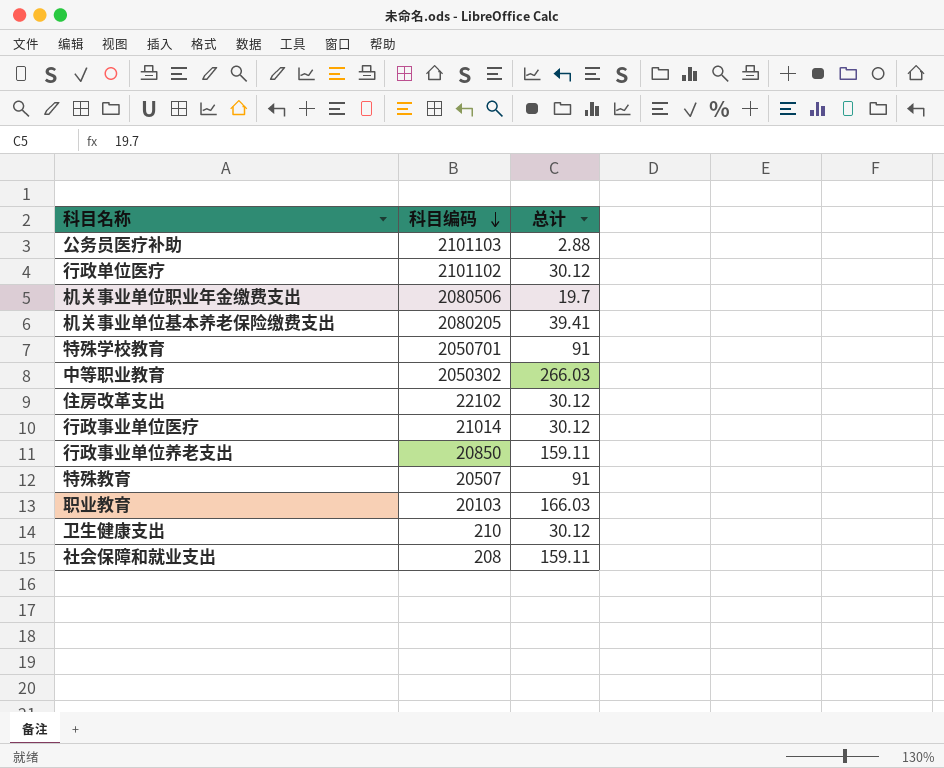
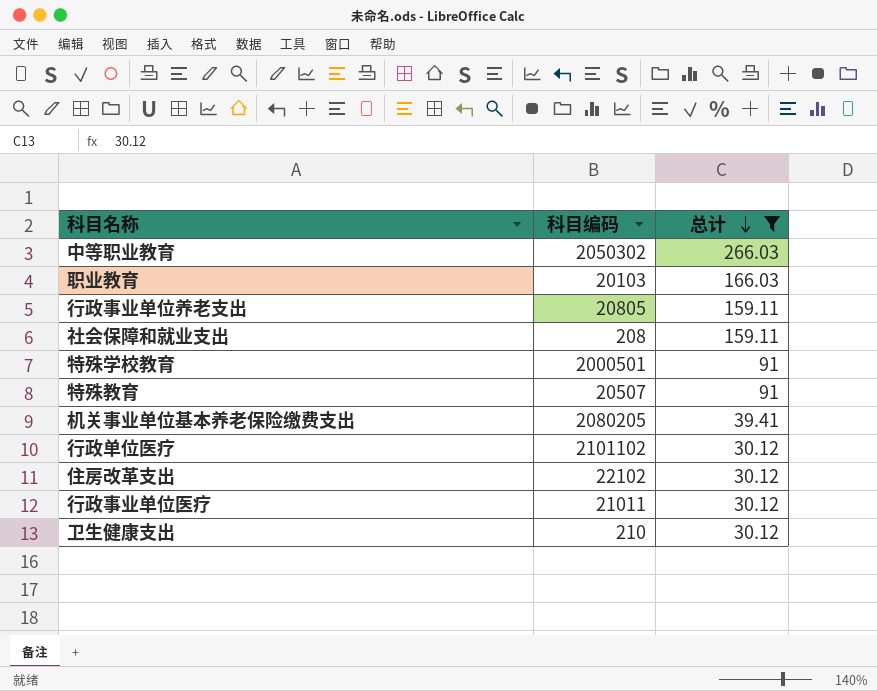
filter: none -> 总计 >= 30.12
row order: 科目编码 descending -> 总计 descending
行政事业单位养老支出 | 科目编码: 20850 -> 20805
特殊学校教育 | 科目编码: 2050701 -> 2000501
行政事业单位医疗 | 科目编码: 21014 -> 21011

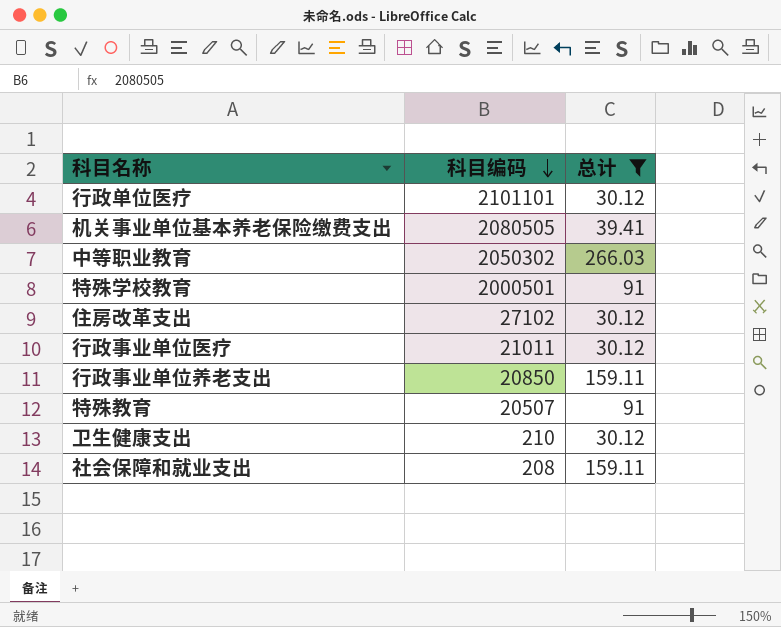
row order: 总计 descending -> 科目编码 descending
row 职业教育: 20103 | 166.03 -> none
行政单位医疗 | 科目编码: 2101102 -> 2101101
机关事业单位基本养老保险缴费支出 | 科目编码: 2080205 -> 2080505
住房改革支出 | 科目编码: 22102 -> 27102
行政事业单位养老支出 | 科目编码: 20805 -> 20850

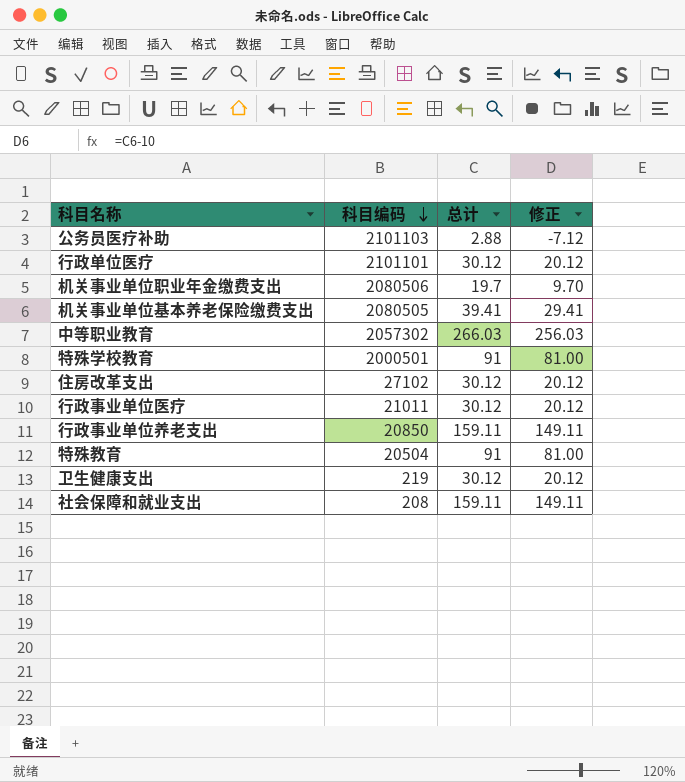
filter: 总计 >= 30.12 -> none
column 修正 | formula: none -> [总计] - 10
中等职业教育 | 科目编码: 2050302 -> 2057302
特殊教育 | 科目编码: 20507 -> 20504
卫生健康支出 | 科目编码: 210 -> 219

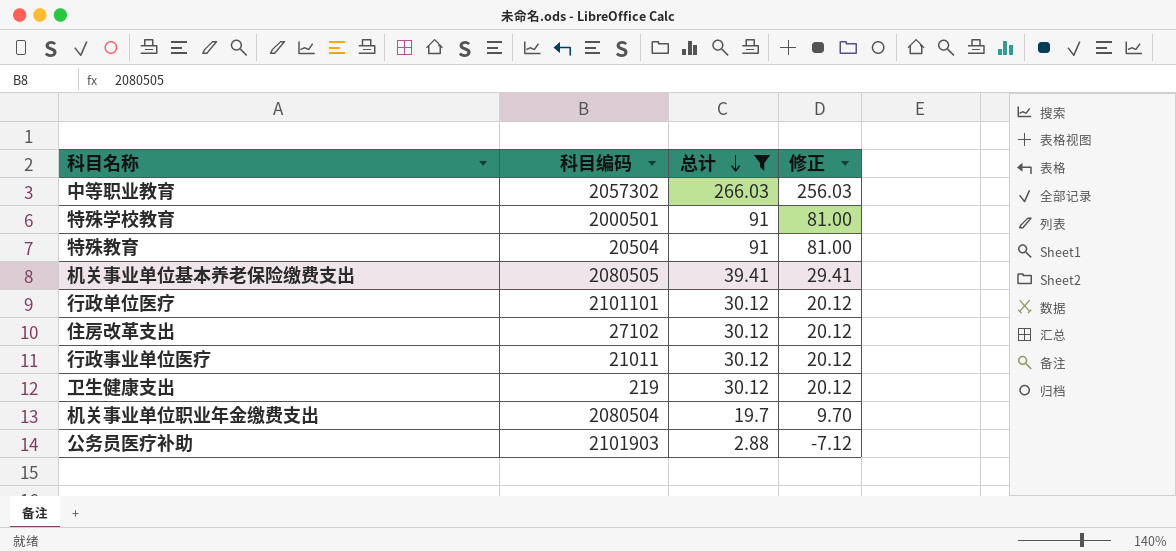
filter: none -> 总计 != 159.11
row order: 科目编码 descending -> 总计 descending
机关事业单位职业年金缴费支出 | 科目编码: 2080506 -> 2080504
公务员医疗补助 | 科目编码: 2101103 -> 2101903

